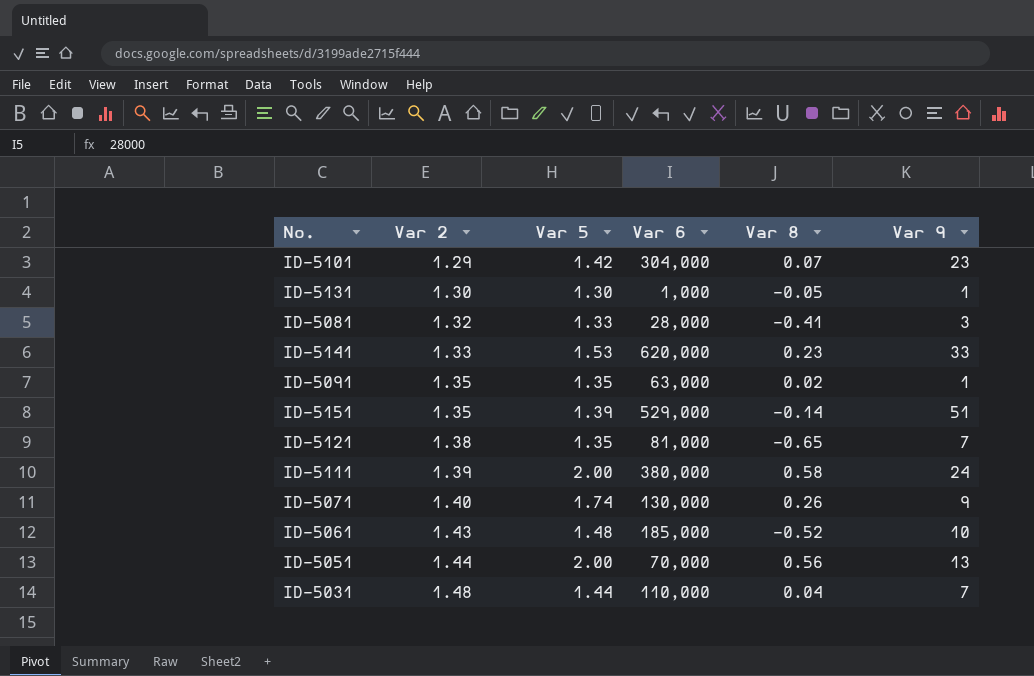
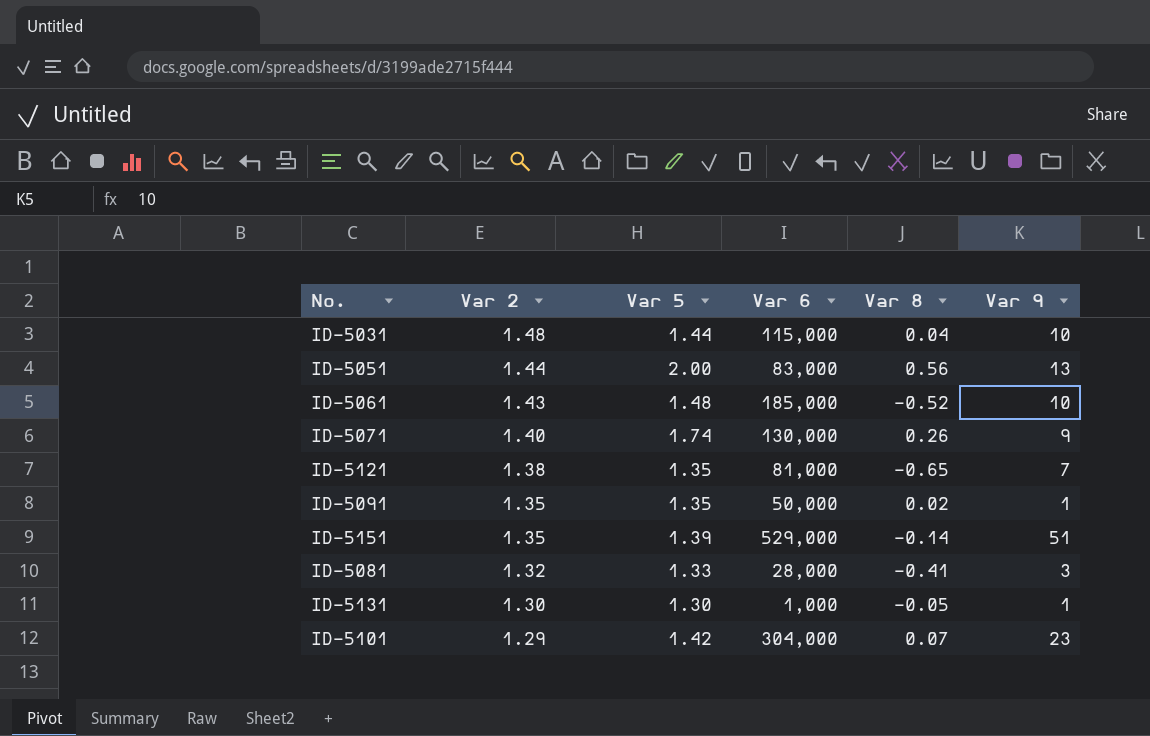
row order: Var 2 ascending -> Var 2 descending
row ID-5141: 1.33 | 1.53 | 620,000 | 0.23 | 33 -> none
row ID-5111: 1.39 | 2.00 | 380,000 | 0.58 | 24 -> none
ID-5031 | Var 6: 110,000 -> 115,000
ID-5031 | Var 9: 7 -> 10
ID-5051 | Var 6: 70,000 -> 83,000
ID-5091 | Var 6: 63,000 -> 50,000

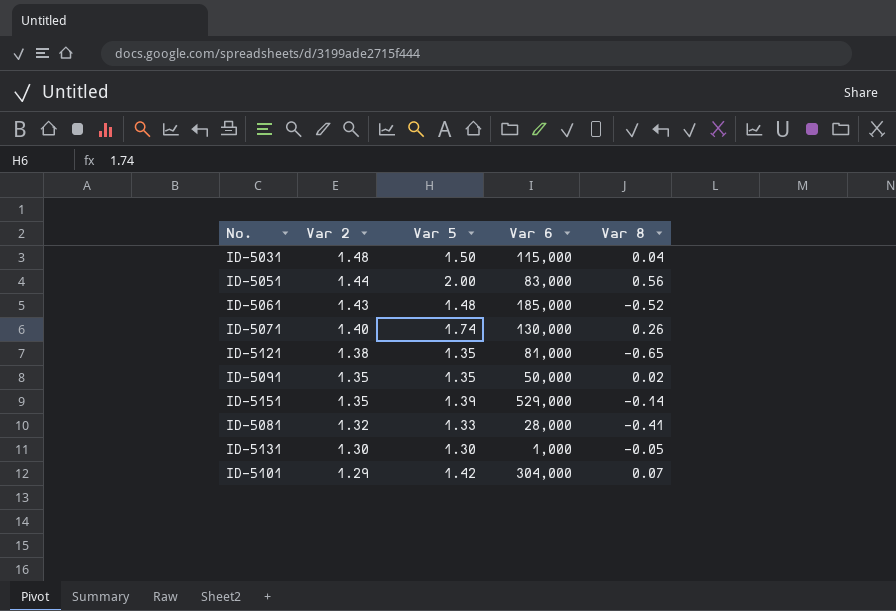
column Var 9 | position: 6 -> none
ID-5031 | Var 5: 1.44 -> 1.50

